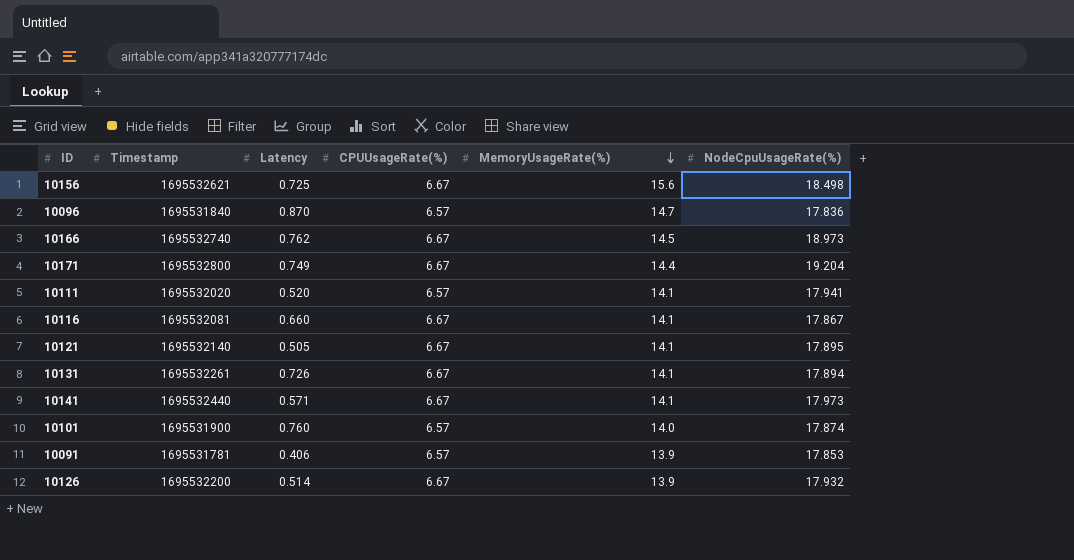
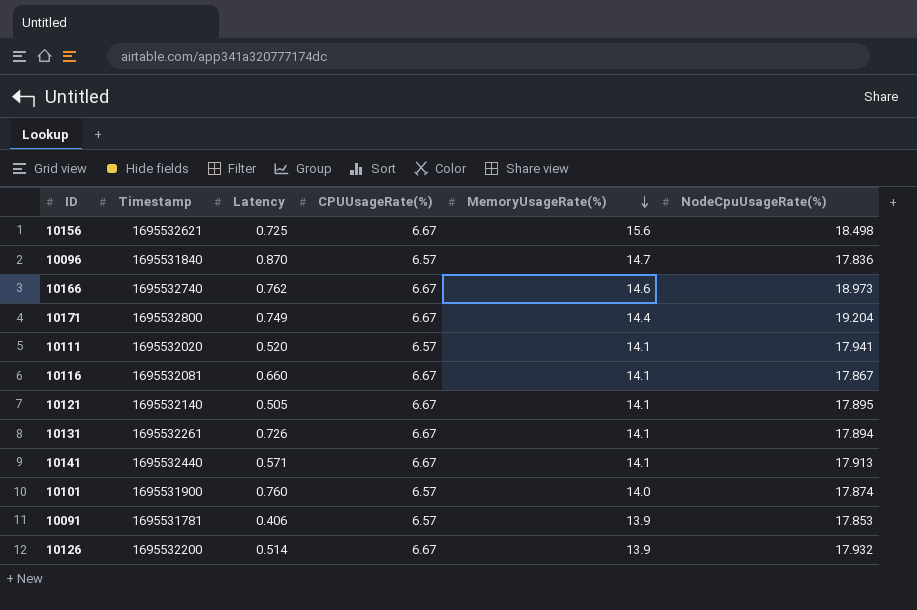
10166 | MemoryUsageRate(%): 14.5 -> 14.6
10141 | NodeCpuUsageRate(%): 17.973 -> 17.913

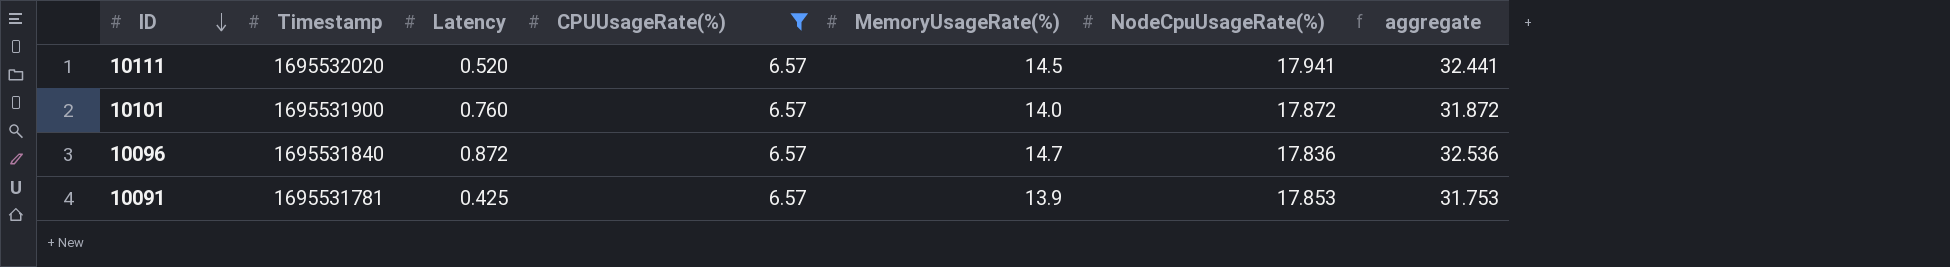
filter: none -> CPUUsageRate(%) = 6.57
row order: MemoryUsageRate(%) descending -> ID descending
column aggregate | formula: none -> [MemoryUsageRate(%)] + [NodeCpuUsageRate(%)]
10111 | MemoryUsageRate(%): 14.1 -> 14.5
10101 | NodeCpuUsageRate(%): 17.874 -> 17.872
10096 | Latency: 0.870 -> 0.872
10091 | Latency: 0.406 -> 0.425

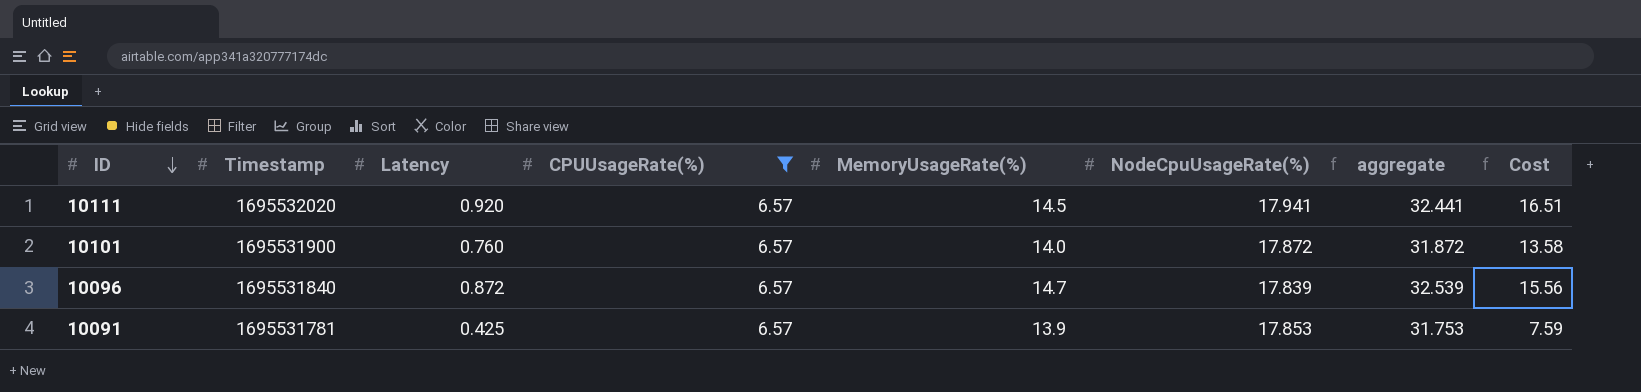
column Cost | formula: none -> [Latency] * [NodeCpuUsageRate(%)]
10111 | Latency: 0.520 -> 0.920
10096 | NodeCpuUsageRate(%): 17.836 -> 17.839
10096 | aggregate: 32.536 -> 32.539

